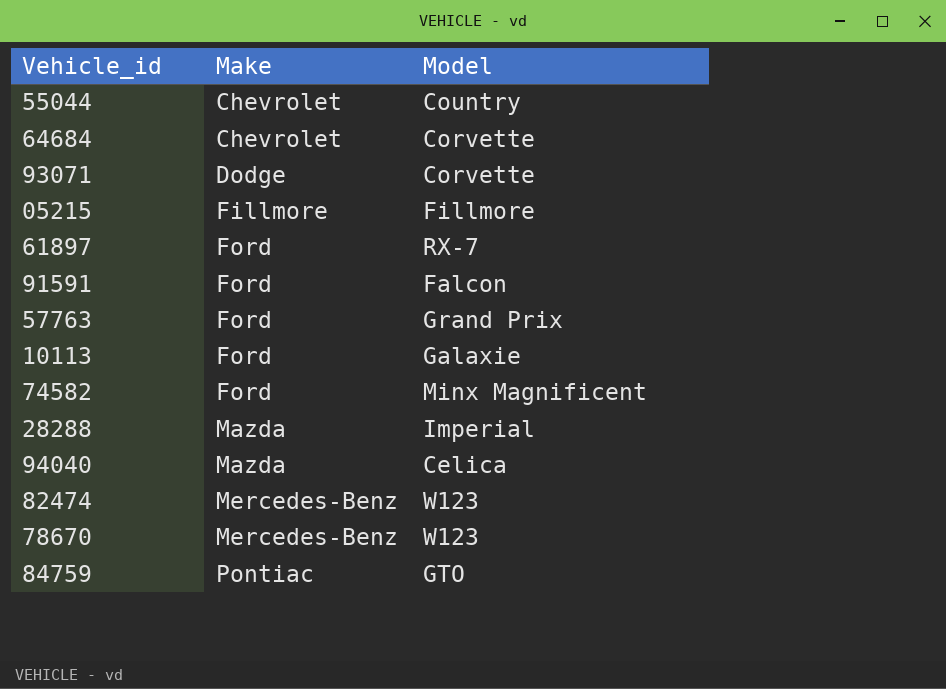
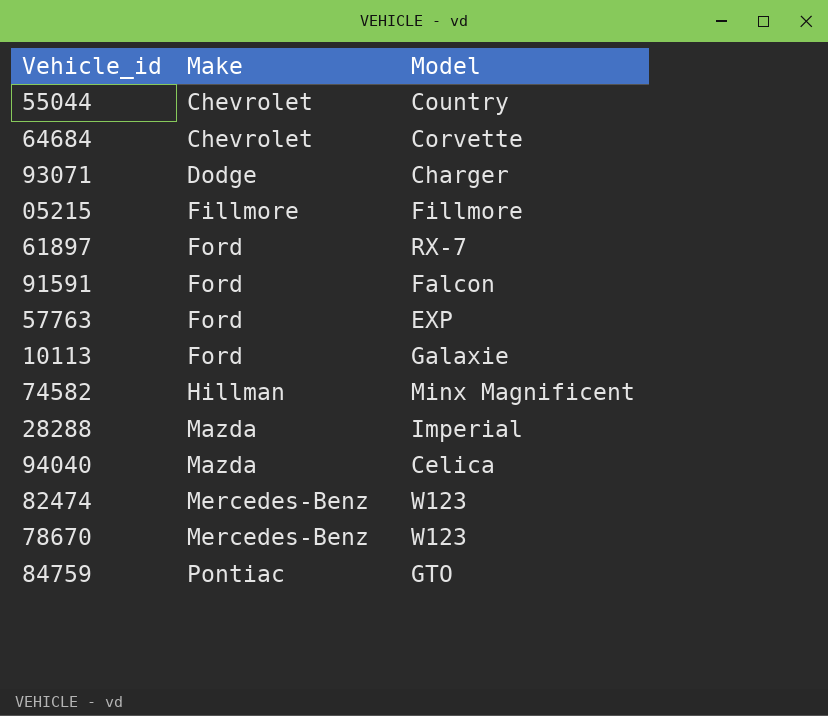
93071 | Model: Corvette -> Charger
57763 | Model: Grand Prix -> EXP
74582 | Make: Ford -> Hillman

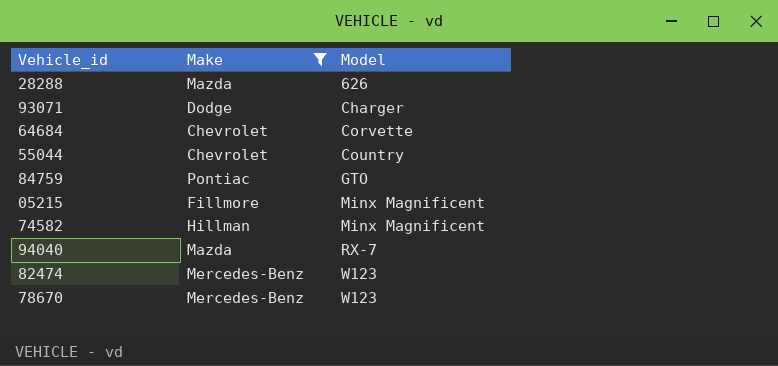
filter: none -> Make != Ford
row order: Make ascending -> Model ascending
28288 | Model: Imperial -> 626
05215 | Model: Fillmore -> Minx Magnificent
94040 | Model: Celica -> RX-7

